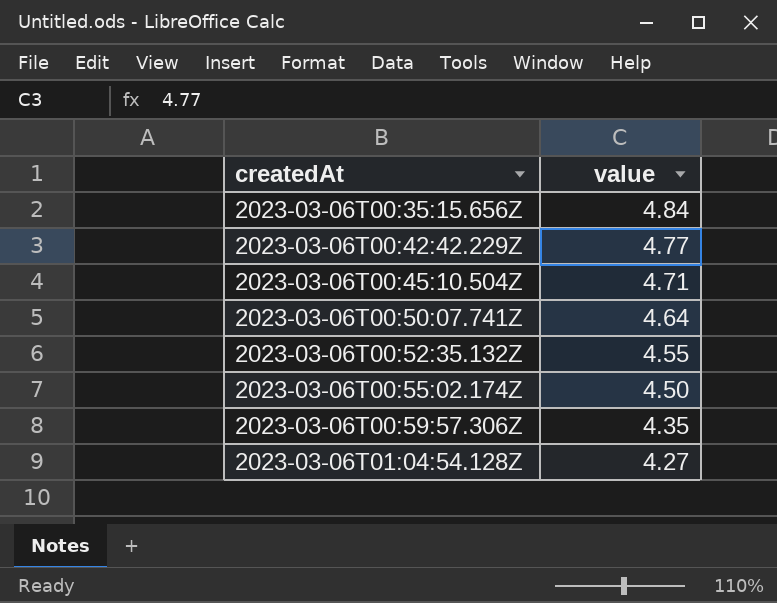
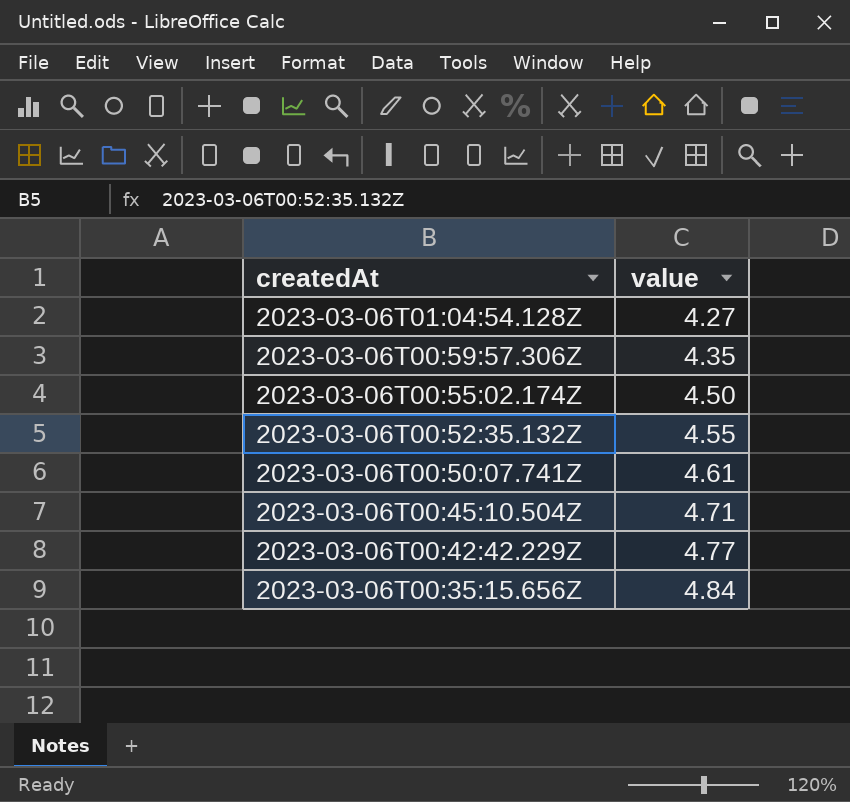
row order: createdAt ascending -> createdAt descending
2023-03-06T00:50:07.741Z | value: 4.64 -> 4.61

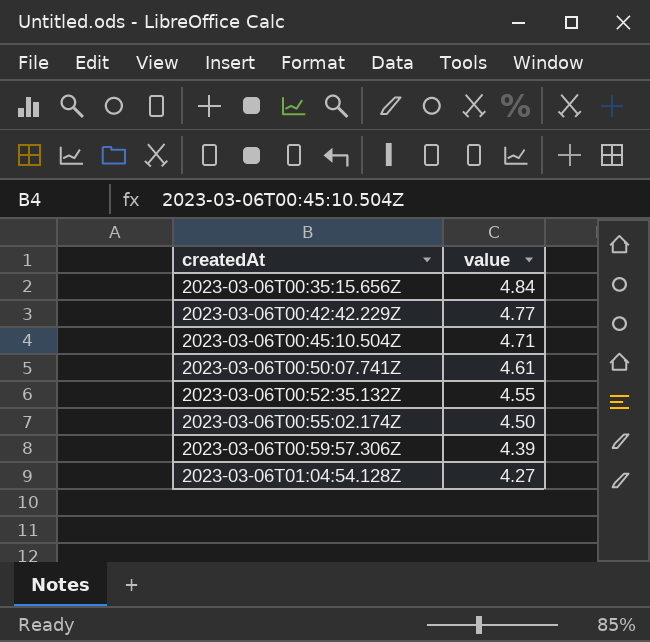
row order: createdAt descending -> createdAt ascending
2023-03-06T00:59:57.306Z | value: 4.35 -> 4.39

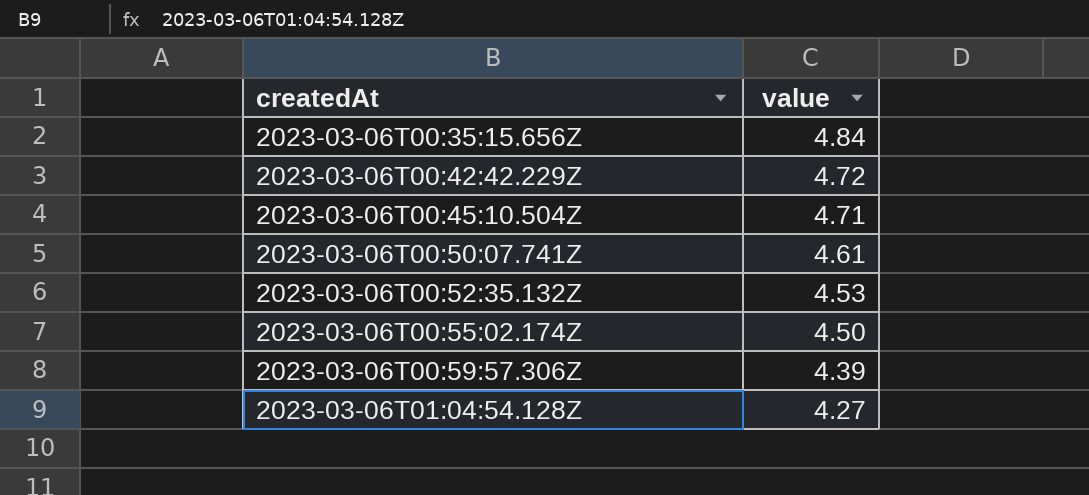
2023-03-06T00:42:42.229Z | value: 4.77 -> 4.72
2023-03-06T00:52:35.132Z | value: 4.55 -> 4.53

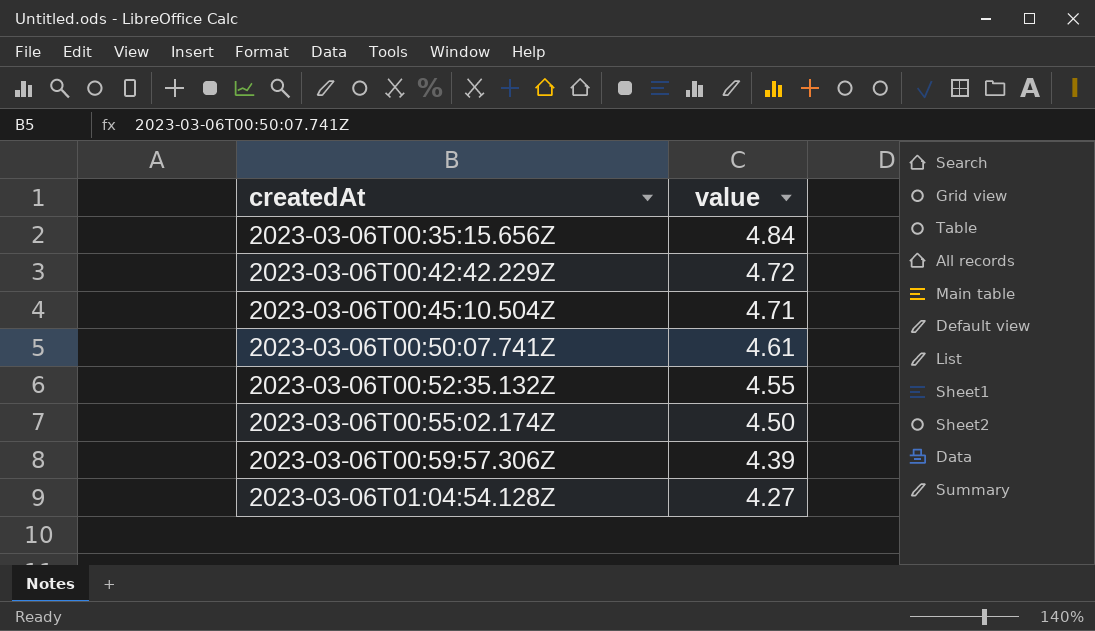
2023-03-06T00:52:35.132Z | value: 4.53 -> 4.55

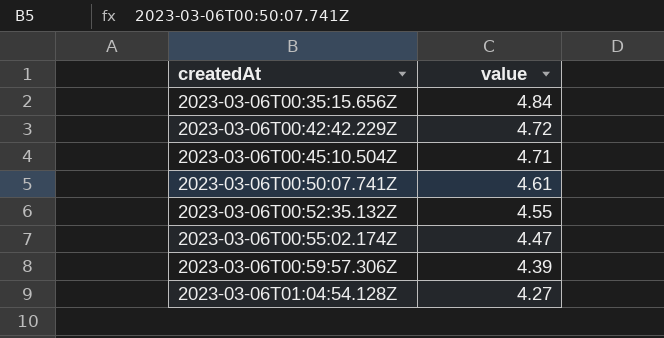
2023-03-06T00:55:02.174Z | value: 4.50 -> 4.47

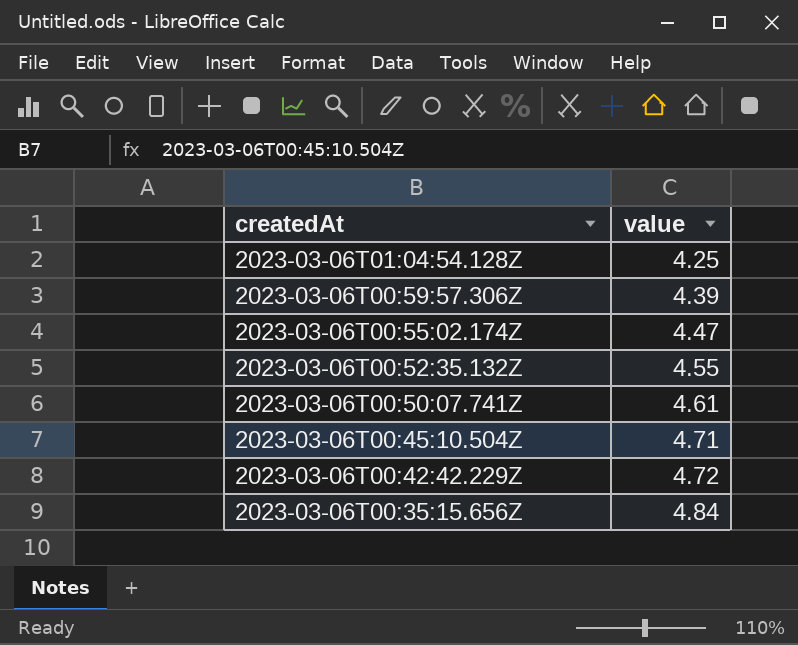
row order: createdAt ascending -> createdAt descending
2023-03-06T01:04:54.128Z | value: 4.27 -> 4.25

